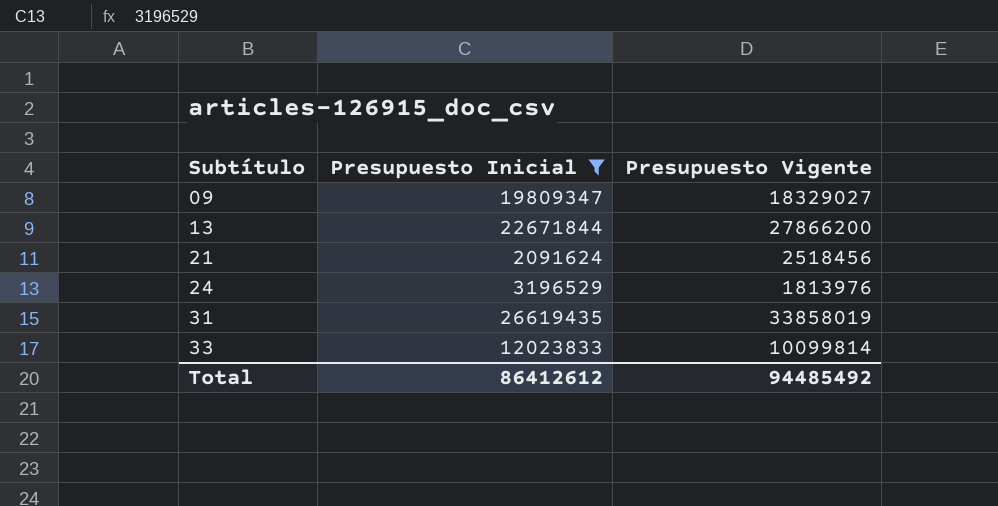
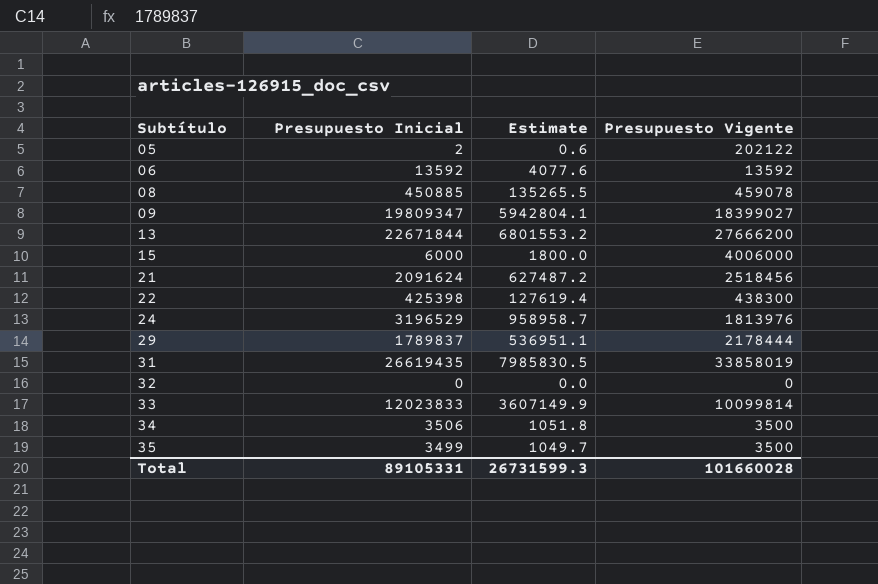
filter: Presupuesto Inicial >= 2091624 -> none
column Estimate | formula: none -> [Presupuesto Inicial] * 0.3
09 | Presupuesto Vigente: 18329027 -> 18399027
13 | Presupuesto Vigente: 27866200 -> 27666200
Total | Presupuesto Inicial: 86412612 -> 89105331
Total | Presupuesto Vigente: 94485492 -> 101660028

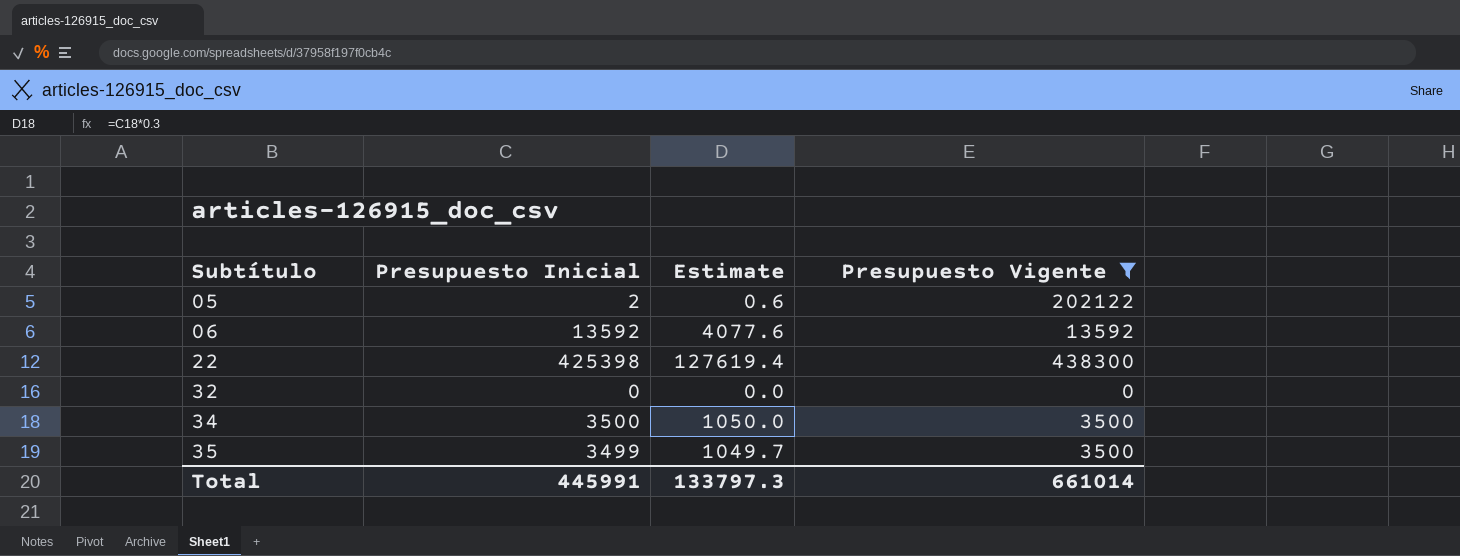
filter: none -> Presupuesto Vigente <= 438300
34 | Presupuesto Inicial: 3506 -> 3500
34 | Estimate: 1051.8 -> 1050.0
Total | Presupuesto Inicial: 89105331 -> 445991
Total | Estimate: 26731599.3 -> 133797.3
Total | Presupuesto Vigente: 101660028 -> 661014

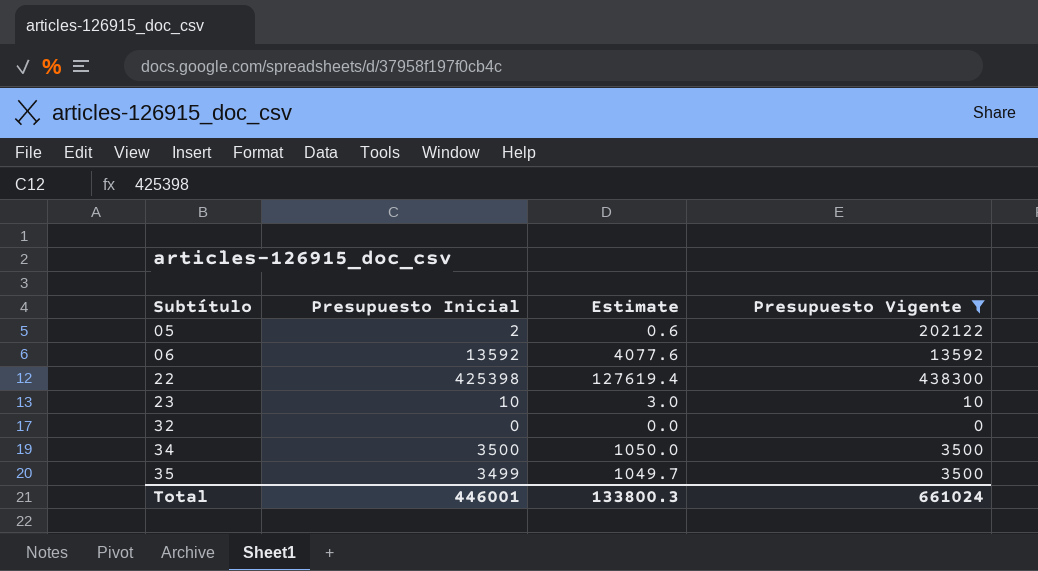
row 23: none -> 10 | 3.0 | 10
Total | Presupuesto Inicial: 445991 -> 446001
Total | Estimate: 133797.3 -> 133800.3
Total | Presupuesto Vigente: 661014 -> 661024

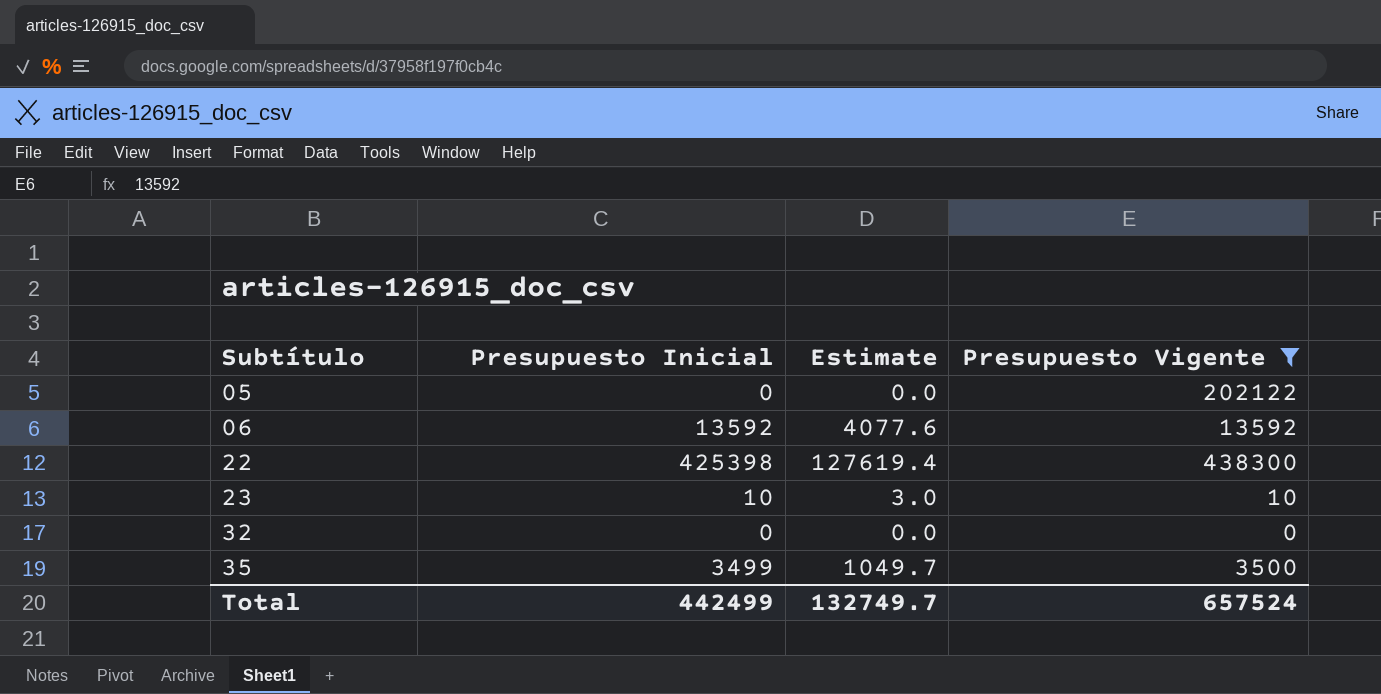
row 34: 3500 | 1050.0 | 3500 -> none
05 | Presupuesto Inicial: 2 -> 0
05 | Estimate: 0.6 -> 0.0
Total | Presupuesto Inicial: 446001 -> 442499
Total | Estimate: 133800.3 -> 132749.7
Total | Presupuesto Vigente: 661024 -> 657524

